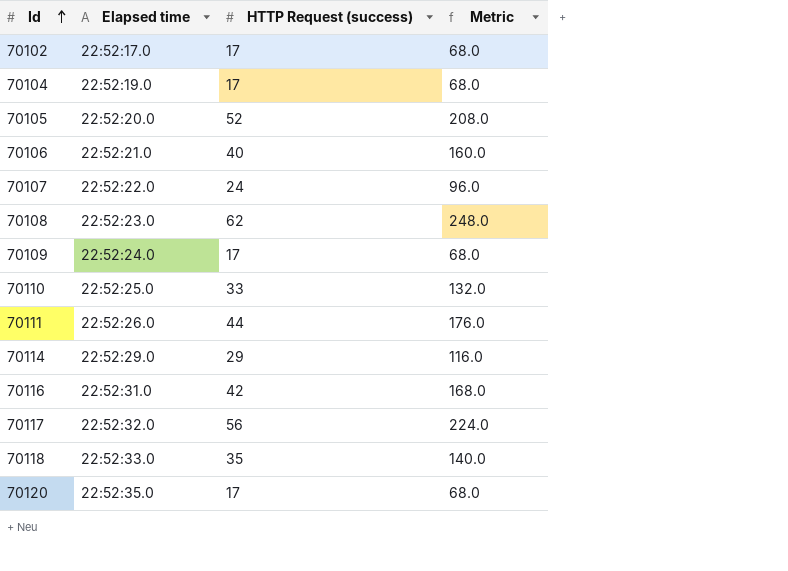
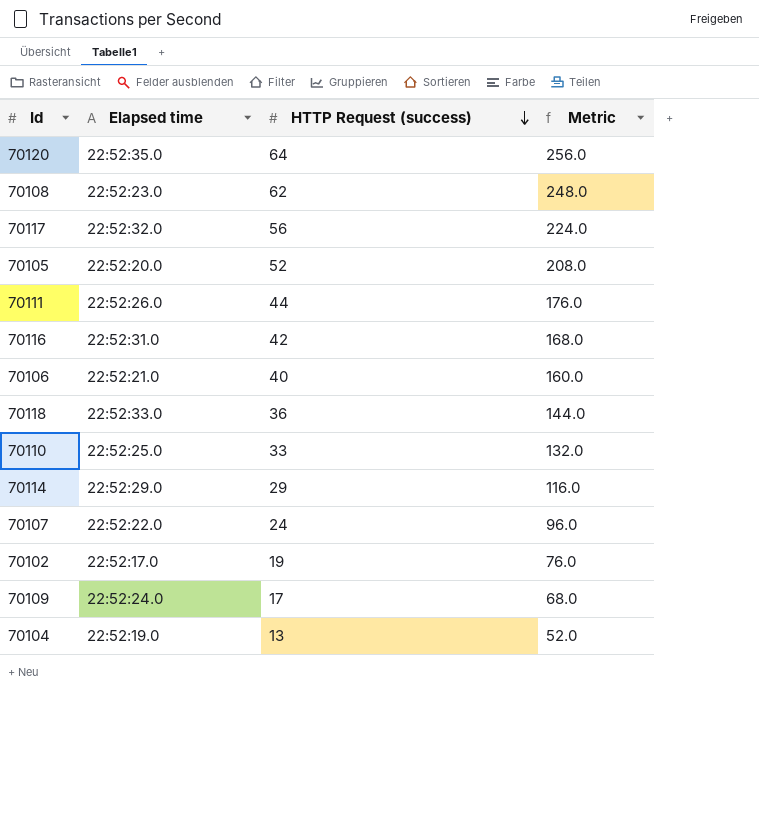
row order: Id ascending -> HTTP Request (success) descending
70120 | HTTP Request (success): 17 -> 64
70120 | Metric: 68.0 -> 256.0
70118 | HTTP Request (success): 35 -> 36
70118 | Metric: 140.0 -> 144.0
70102 | HTTP Request (success): 17 -> 19
70102 | Metric: 68.0 -> 76.0
70104 | HTTP Request (success): 17 -> 13
70104 | Metric: 68.0 -> 52.0

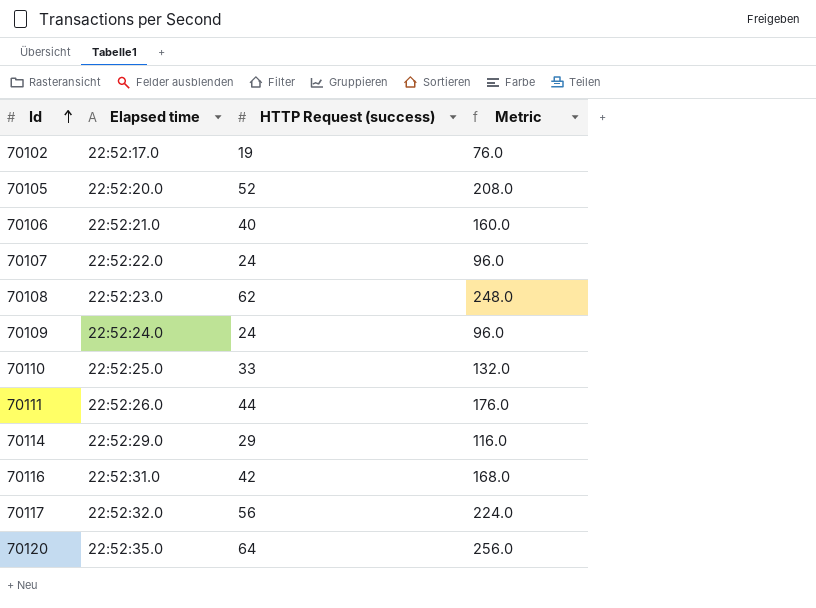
row order: HTTP Request (success) descending -> Id ascending
row 70118: 22:52:33.0 | 36 | 144.0 -> none
row 70104: 22:52:19.0 | 13 | 52.0 -> none
70109 | HTTP Request (success): 17 -> 24
70109 | Metric: 68.0 -> 96.0

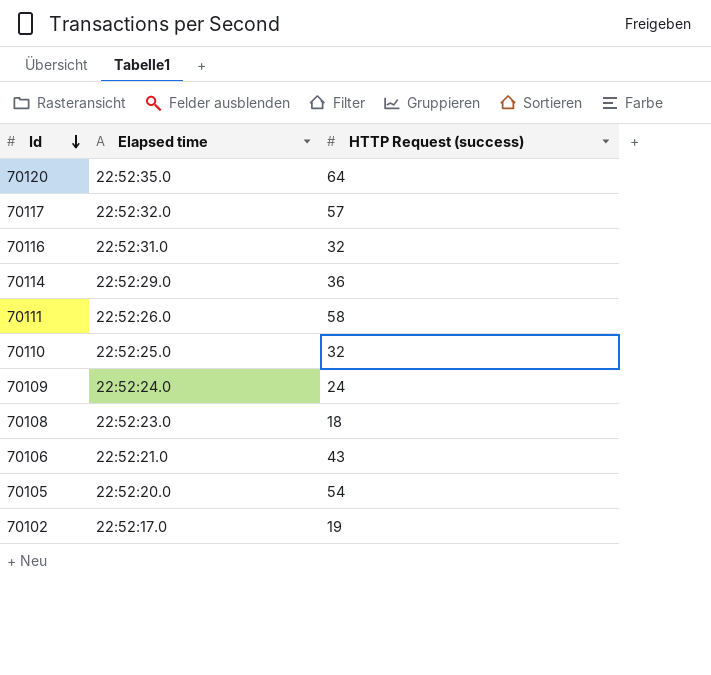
row order: Id ascending -> Id descending
column Metric | formula: [HTTP Request (success)] * 4 -> none
row 70107: 22:52:22.0 | 24 | 96.0 -> none
70117 | HTTP Request (success): 56 -> 57
70116 | HTTP Request (success): 42 -> 32
70114 | HTTP Request (success): 29 -> 36
70111 | HTTP Request (success): 44 -> 58
70110 | HTTP Request (success): 33 -> 32
70108 | HTTP Request (success): 62 -> 18
70106 | HTTP Request (success): 40 -> 43
70105 | HTTP Request (success): 52 -> 54

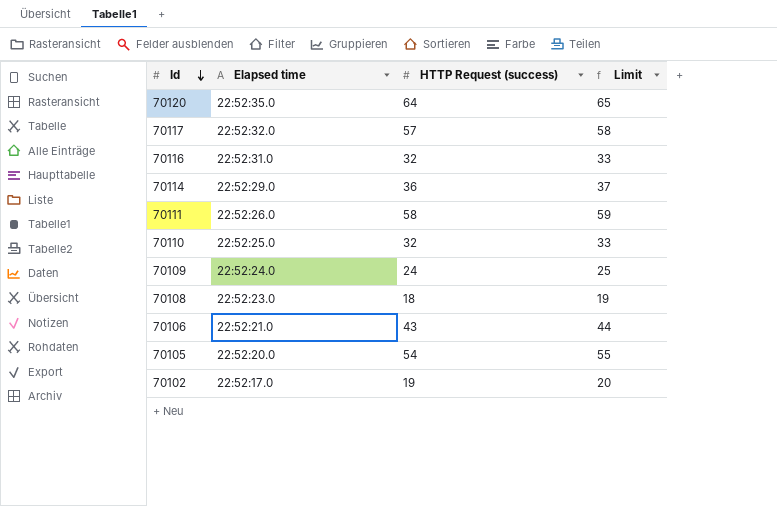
column Limit | formula: none -> [HTTP Request (success)] + 1

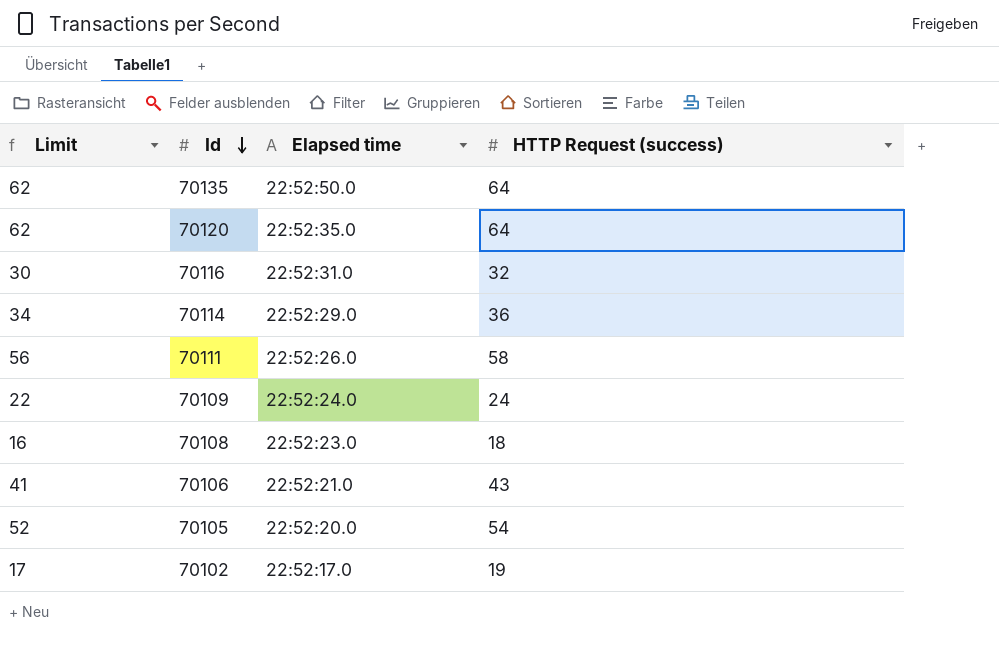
column Limit | formula: [HTTP Request (success)] + 1 -> [HTTP Request (success)] - 2
column Limit | position: 4 -> 1
row 70117: 22:52:32.0 | 57 | 58 -> none
row 70110: 22:52:25.0 | 32 | 33 -> none
row 70135: none -> 62 | 22:52:50.0 | 64

